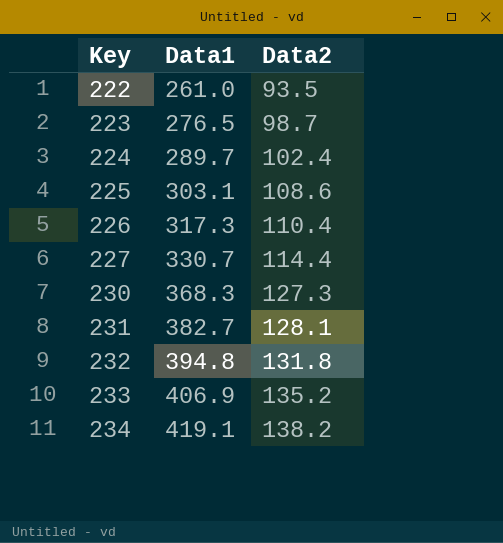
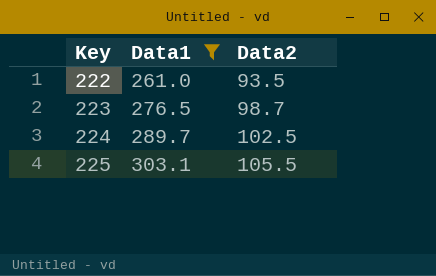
filter: none -> Data1 <= 303.1
224 | Data2: 102.4 -> 102.5
225 | Data2: 108.6 -> 105.5

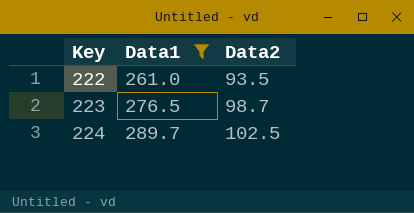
row 225: 303.1 | 105.5 -> none

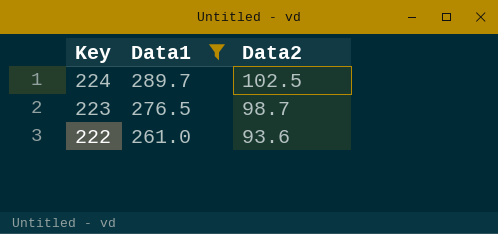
row order: Key ascending -> Key descending
222 | Data2: 93.5 -> 93.6

